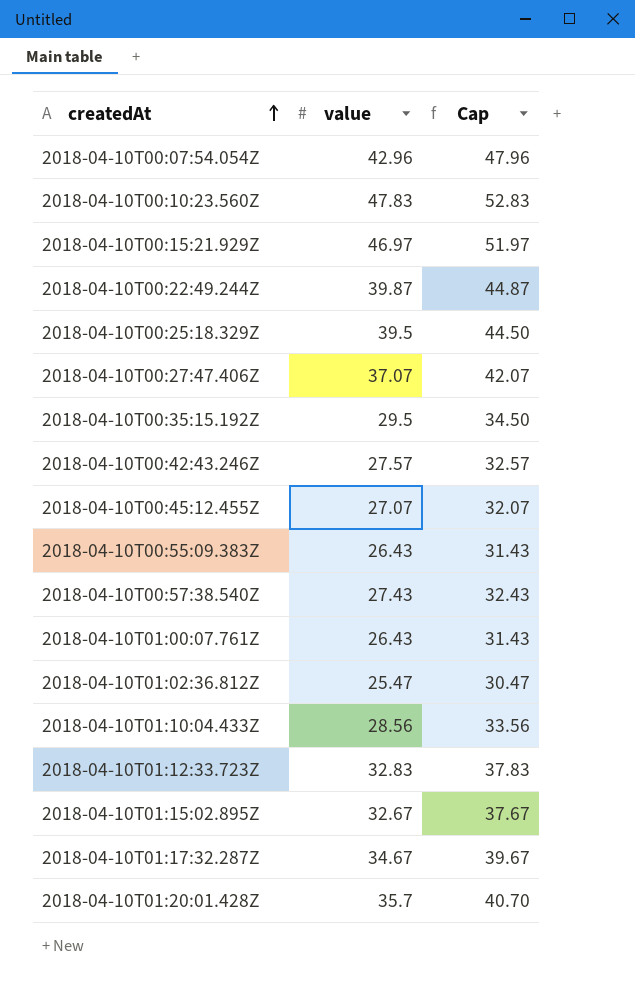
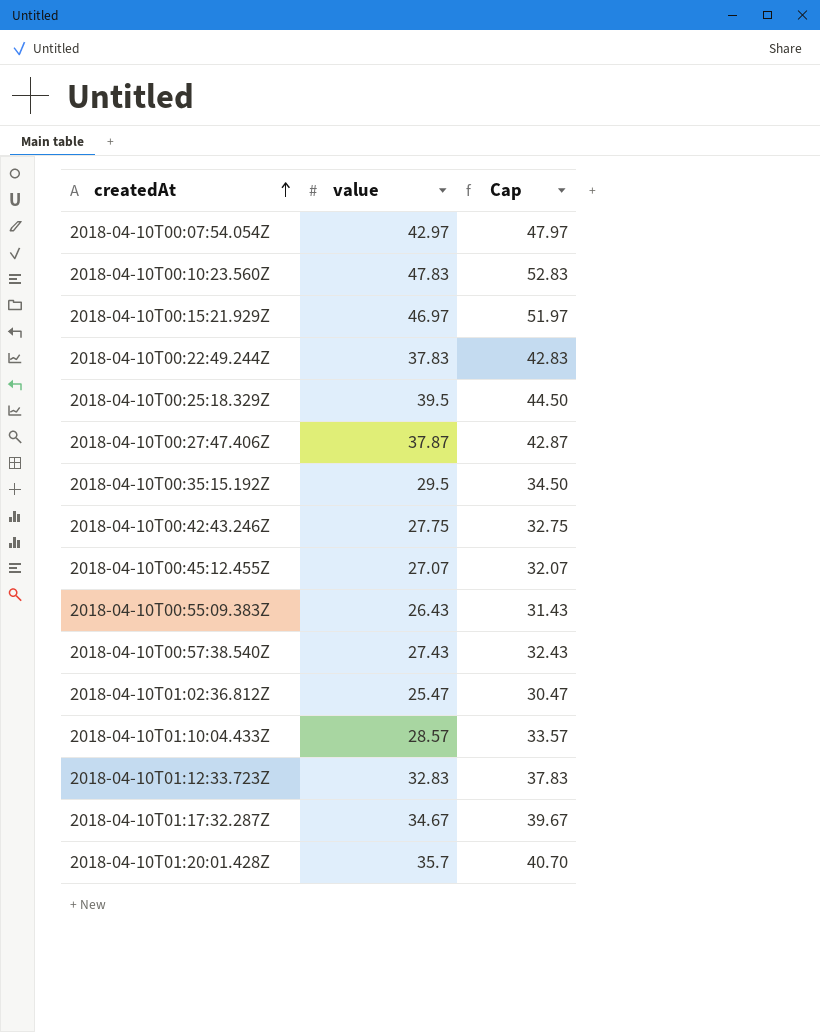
row 2018-04-10T01:00:07.761Z: 26.43 | 31.43 -> none
row 2018-04-10T01:15:02.895Z: 32.67 | 37.67 -> none
2018-04-10T00:07:54.054Z | value: 42.96 -> 42.97
2018-04-10T00:07:54.054Z | Cap: 47.96 -> 47.97
2018-04-10T00:22:49.244Z | value: 39.87 -> 37.83
2018-04-10T00:22:49.244Z | Cap: 44.87 -> 42.83
2018-04-10T00:27:47.406Z | value: 37.07 -> 37.87
2018-04-10T00:27:47.406Z | Cap: 42.07 -> 42.87
2018-04-10T00:42:43.246Z | value: 27.57 -> 27.75
2018-04-10T00:42:43.246Z | Cap: 32.57 -> 32.75
2018-04-10T01:10:04.433Z | value: 28.56 -> 28.57
2018-04-10T01:10:04.433Z | Cap: 33.56 -> 33.57

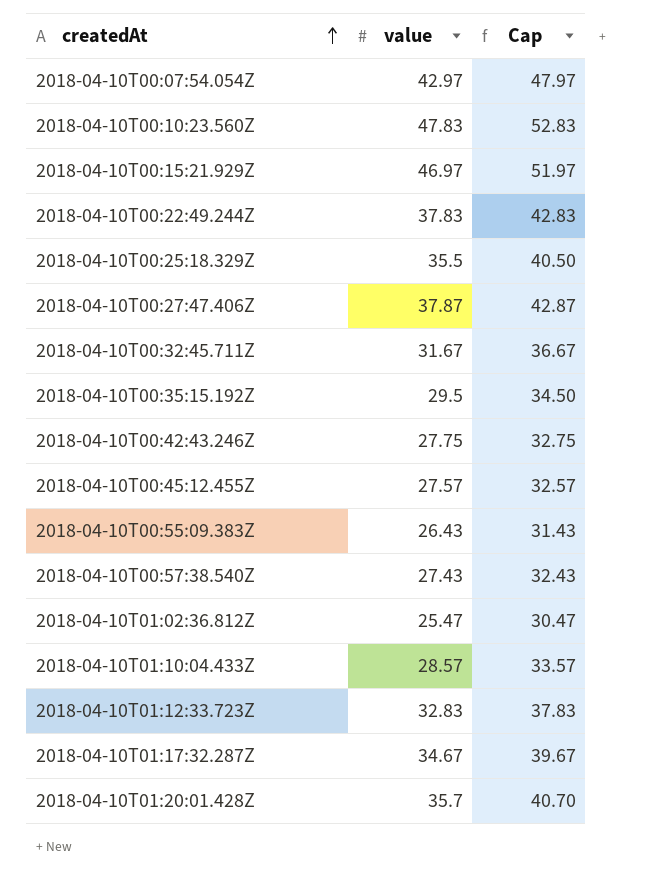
2018-04-10T00:25:18.329Z | value: 39.5 -> 35.5
2018-04-10T00:25:18.329Z | Cap: 44.50 -> 40.50
row 2018-04-10T00:32:45.711Z: none -> 31.67 | 36.67
2018-04-10T00:45:12.455Z | value: 27.07 -> 27.57
2018-04-10T00:45:12.455Z | Cap: 32.07 -> 32.57

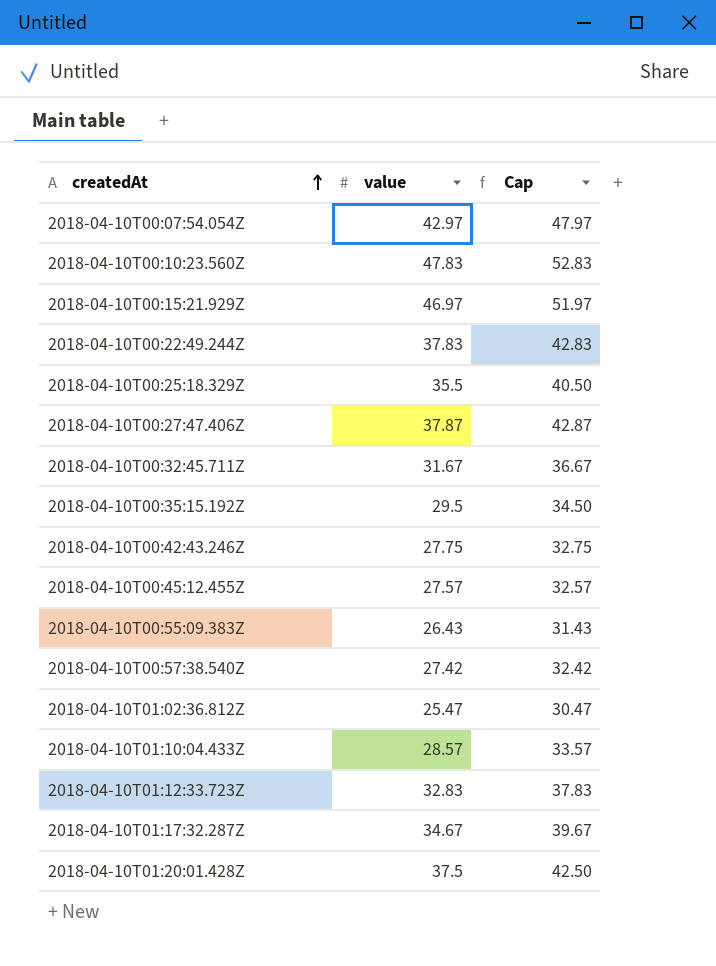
2018-04-10T00:57:38.540Z | value: 27.43 -> 27.42
2018-04-10T00:57:38.540Z | Cap: 32.43 -> 32.42
2018-04-10T01:20:01.428Z | value: 35.7 -> 37.5
2018-04-10T01:20:01.428Z | Cap: 40.70 -> 42.50

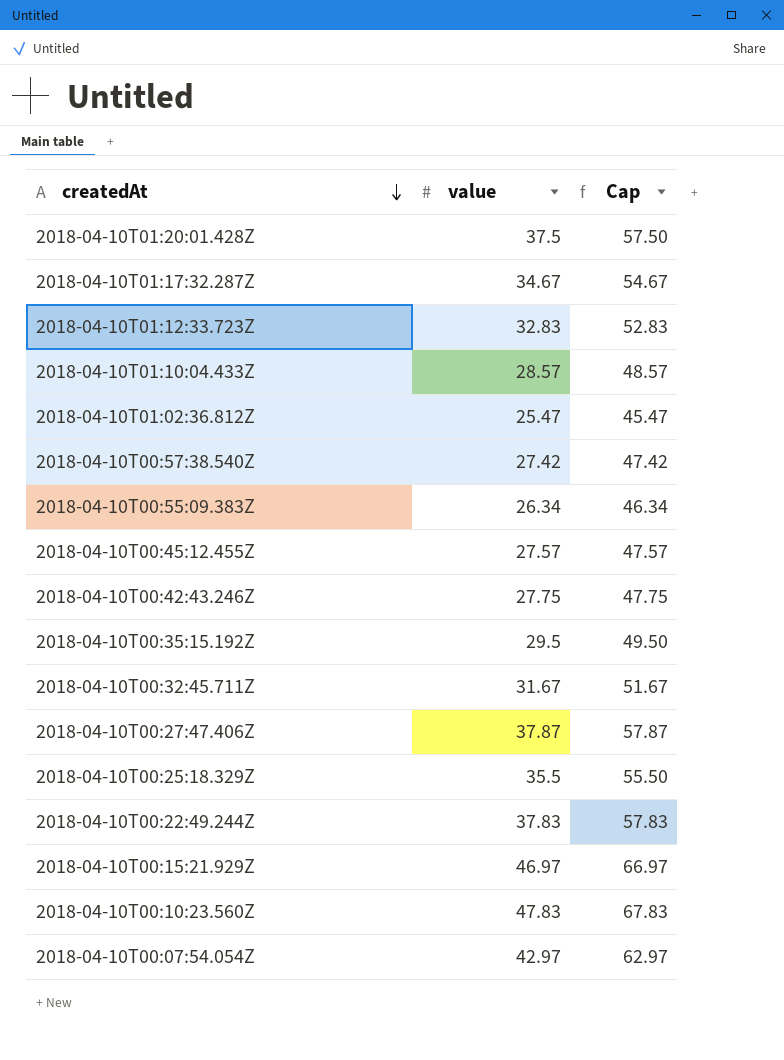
row order: createdAt ascending -> createdAt descending
column Cap | formula: [value] + 5 -> [value] + 20
2018-04-10T00:55:09.383Z | value: 26.43 -> 26.34

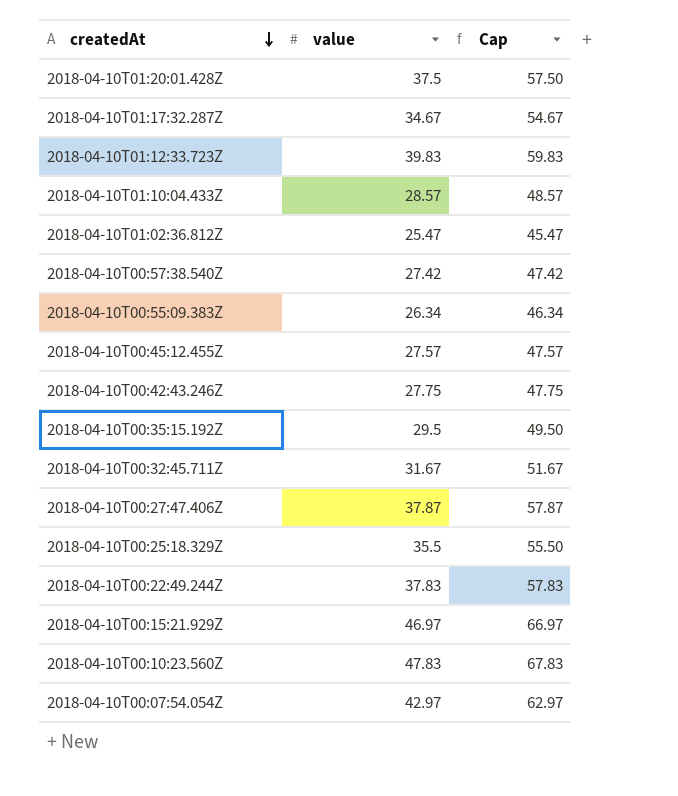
2018-04-10T01:12:33.723Z | value: 32.83 -> 39.83
2018-04-10T01:12:33.723Z | Cap: 52.83 -> 59.83

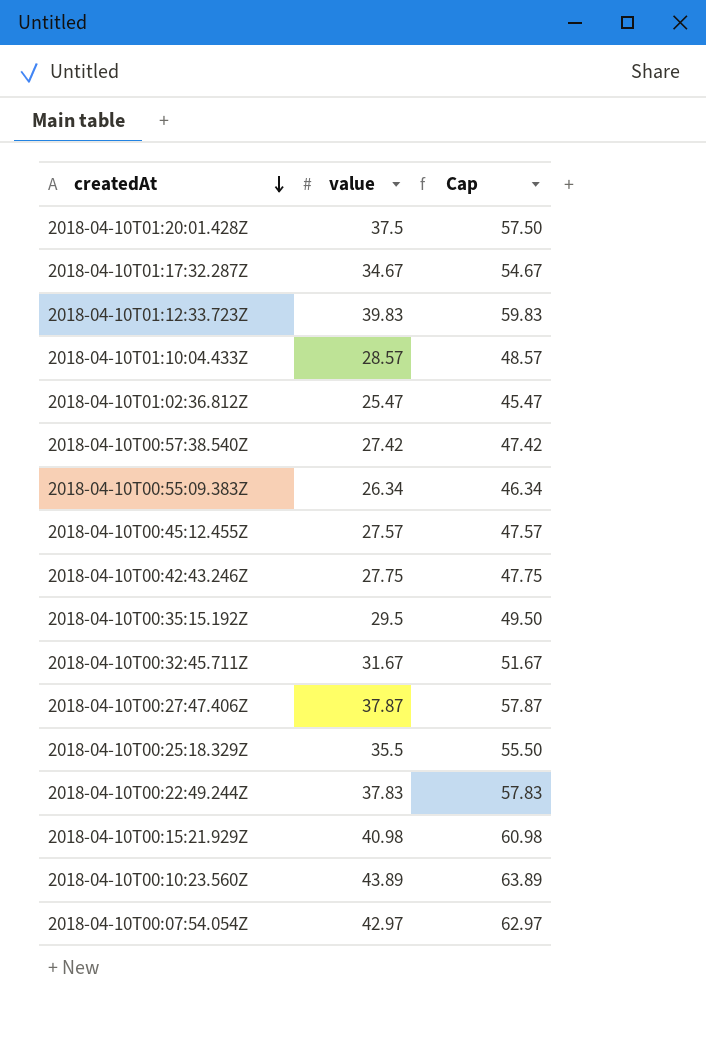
2018-04-10T00:15:21.929Z | value: 46.97 -> 40.98
2018-04-10T00:15:21.929Z | Cap: 66.97 -> 60.98
2018-04-10T00:10:23.560Z | value: 47.83 -> 43.89
2018-04-10T00:10:23.560Z | Cap: 67.83 -> 63.89

